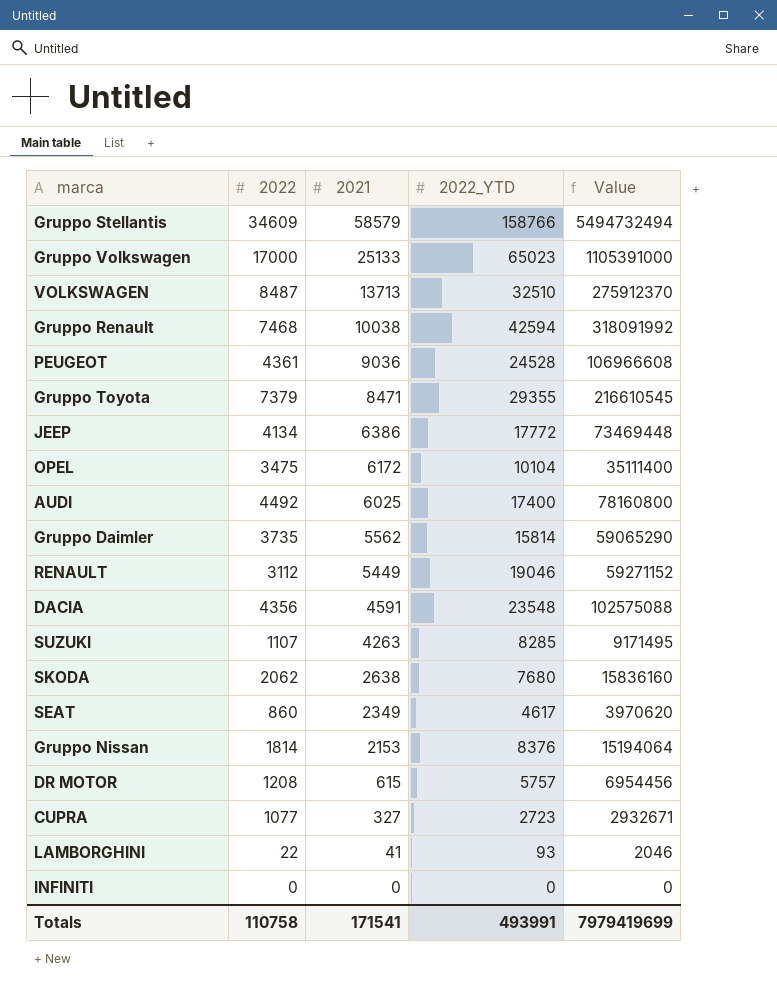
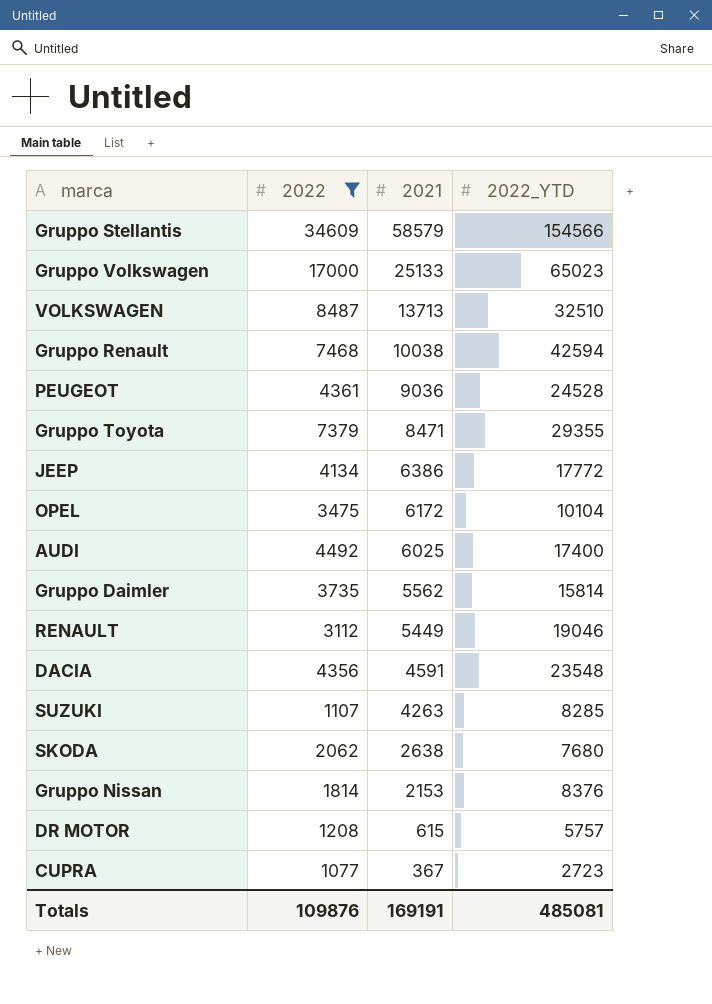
filter: none -> 2022 >= 1077
column Value | formula: [2022] * [2022_YTD] -> none
Gruppo Stellantis | 2022_YTD: 158766 -> 154566
CUPRA | 2021: 327 -> 367
Totals | 2022: 110758 -> 109876
Totals | 2021: 171541 -> 169191
Totals | 2022_YTD: 493991 -> 485081

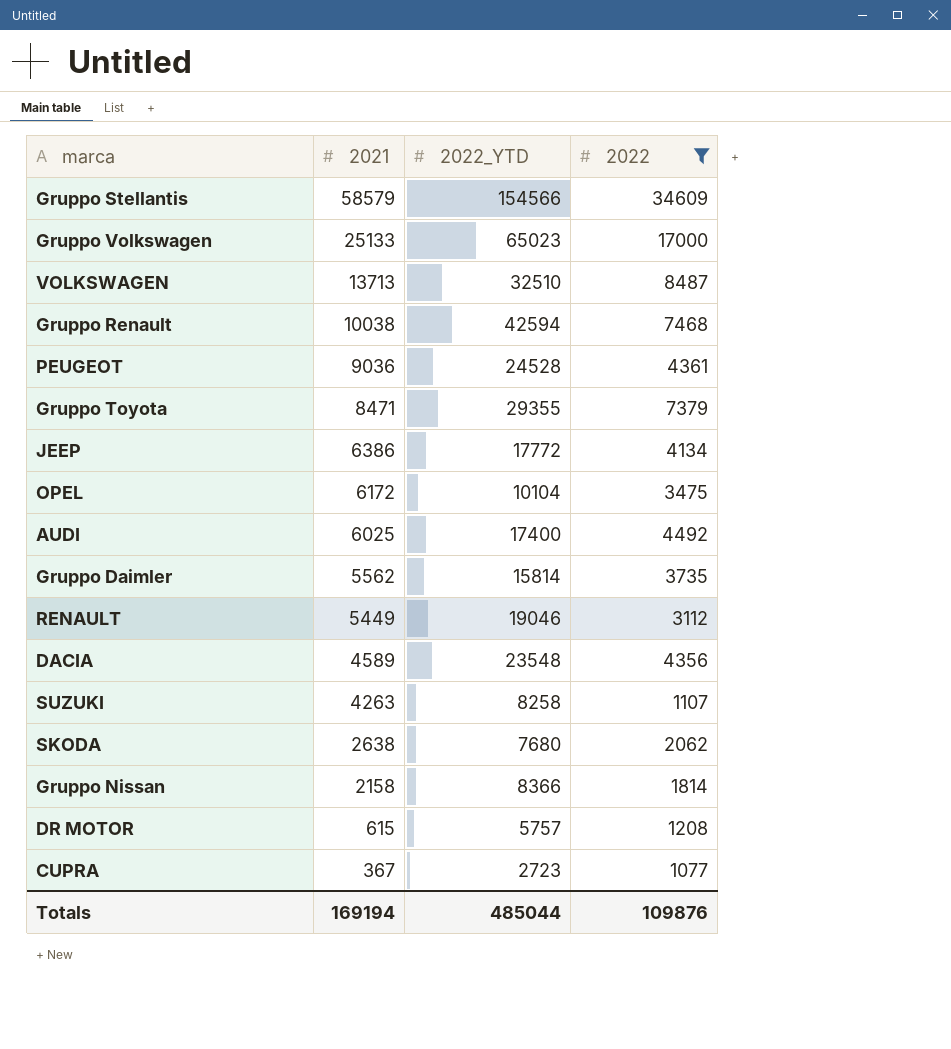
column 2022 | position: 2 -> 4
DACIA | 2021: 4591 -> 4589
SUZUKI | 2022_YTD: 8285 -> 8258
Gruppo Nissan | 2021: 2153 -> 2158
Gruppo Nissan | 2022_YTD: 8376 -> 8366
Totals | 2021: 169191 -> 169194
Totals | 2022_YTD: 485081 -> 485044

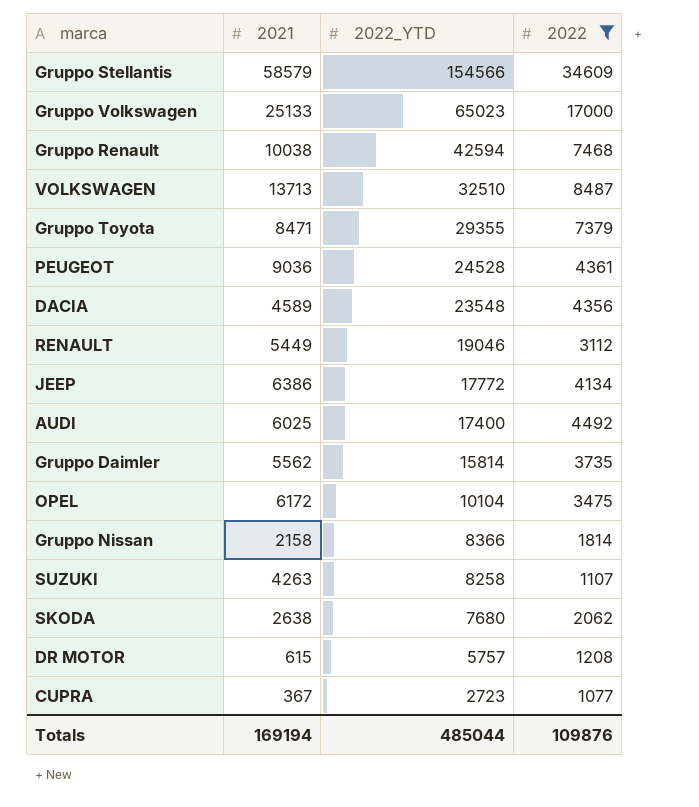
row order: 2021 descending -> 2022_YTD descending

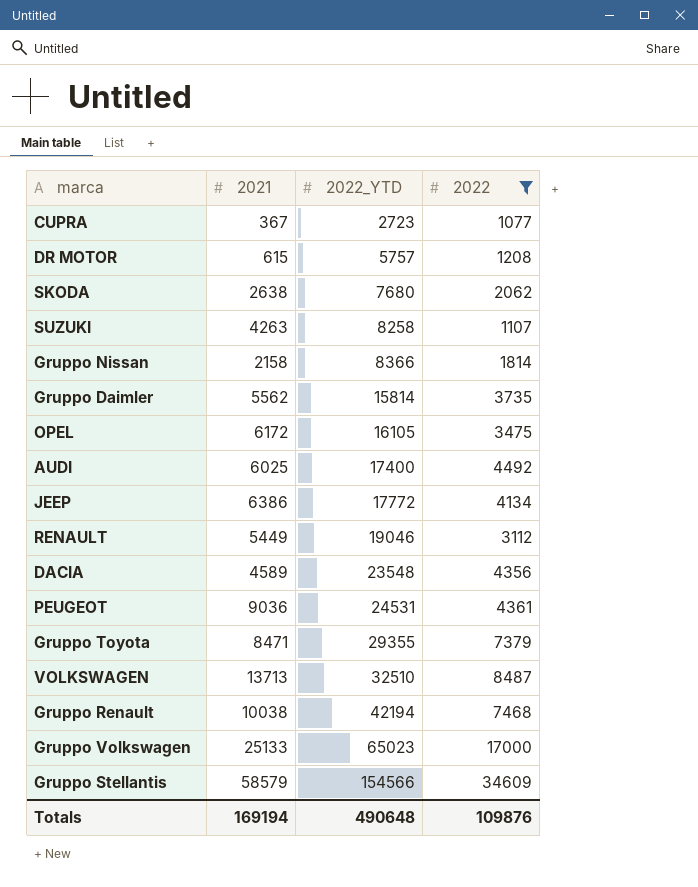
row order: 2022_YTD descending -> 2022_YTD ascending
OPEL | 2022_YTD: 10104 -> 16105
PEUGEOT | 2022_YTD: 24528 -> 24531
Gruppo Renault | 2022_YTD: 42594 -> 42194
Totals | 2022_YTD: 485044 -> 490648

